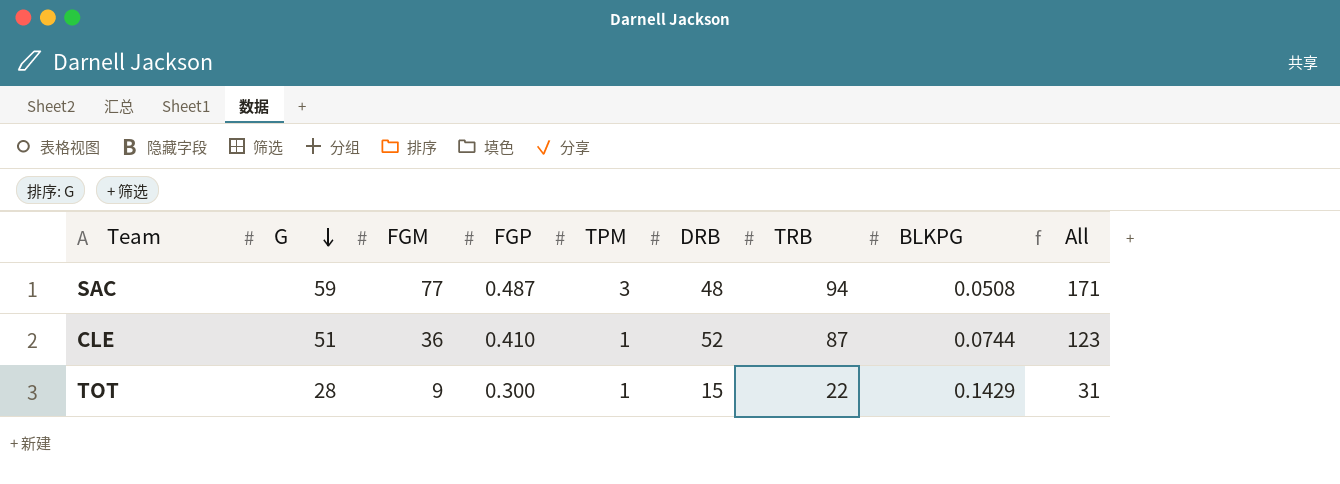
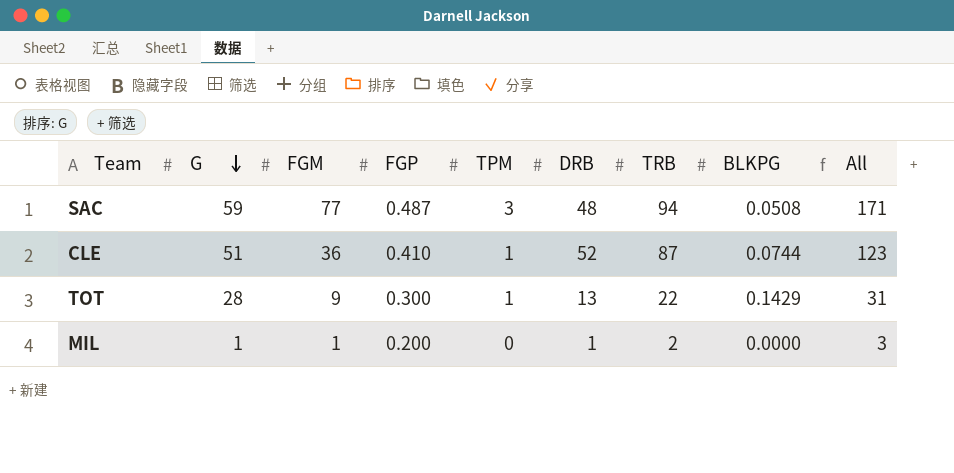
TOT | DRB: 15 -> 13
row MIL: none -> 1 | 1 | 0.200 | 0 | 1 | 2 | 0.0000 | 3

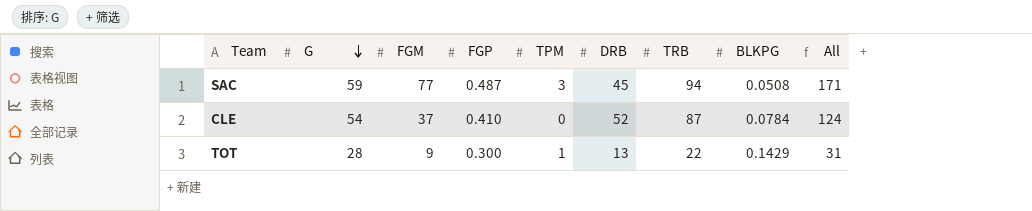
row MIL: 1 | 1 | 0.200 | 0 | 1 | 2 | 0.0000 | 3 -> none
SAC | DRB: 48 -> 45
CLE | G: 51 -> 54
CLE | FGM: 36 -> 37
CLE | TPM: 1 -> 0
CLE | BLKPG: 0.0744 -> 0.0784
CLE | All: 123 -> 124

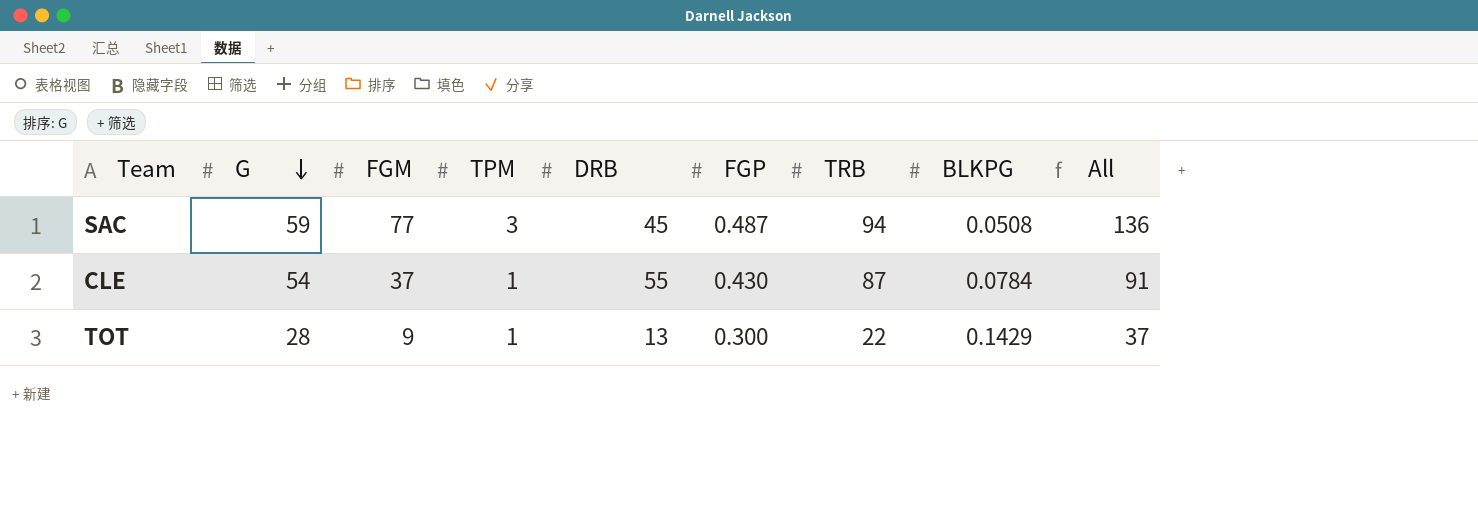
column FGP | position: 4 -> 6
column All | formula: [FGM] + [TRB] -> [G] + [FGM]
CLE | TPM: 0 -> 1
CLE | DRB: 52 -> 55
CLE | FGP: 0.410 -> 0.430

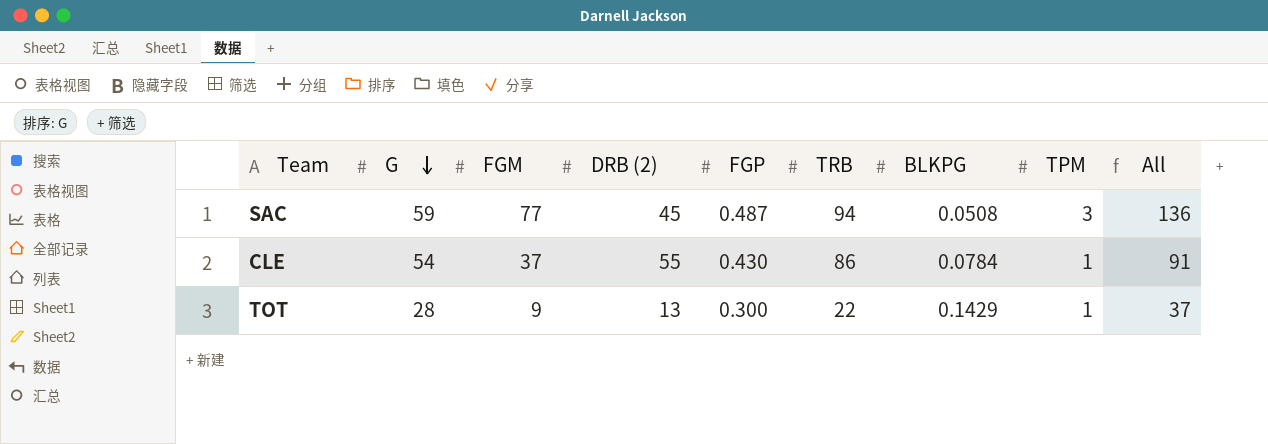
column name: DRB -> DRB (2)
column TPM | position: 4 -> 8
CLE | TRB: 87 -> 86

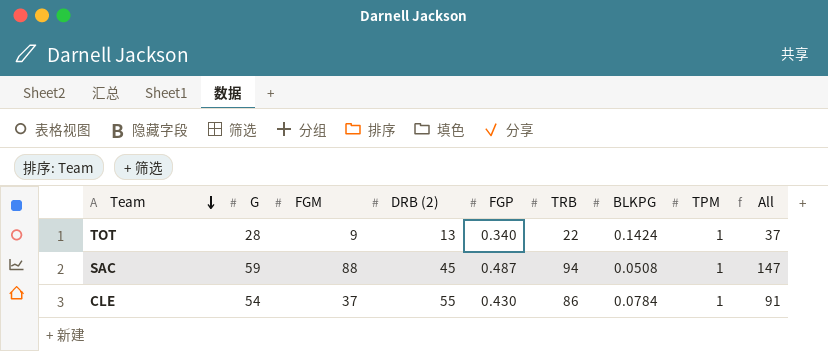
row order: G descending -> Team descending
TOT | FGP: 0.300 -> 0.340
TOT | BLKPG: 0.1429 -> 0.1424
SAC | FGM: 77 -> 88
SAC | TPM: 3 -> 1
SAC | All: 136 -> 147

